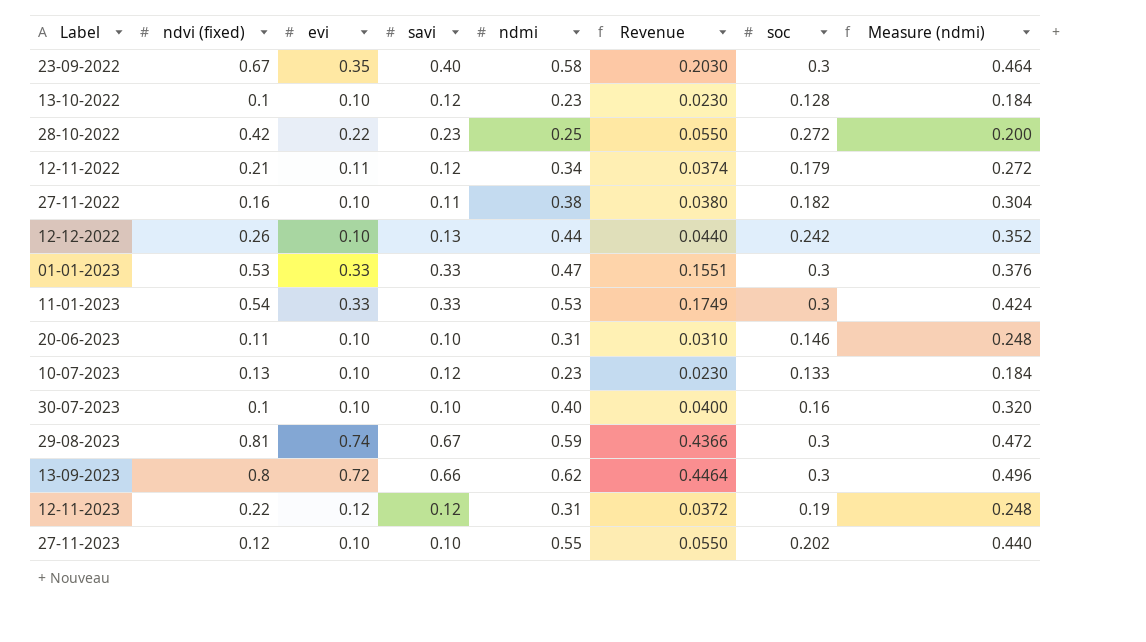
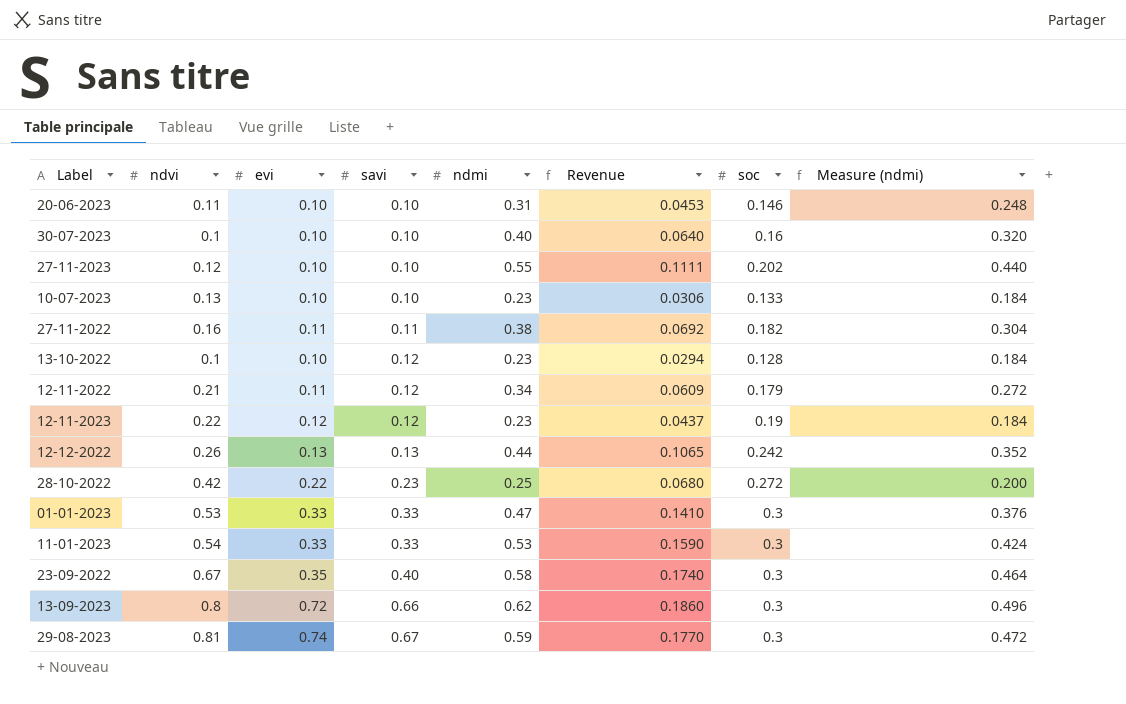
row order: Label ascending -> savi ascending
column name: ndvi (fixed) -> ndvi
column Revenue | formula: [evi] * [ndmi] -> [ndmi] * [soc]
10-07-2023 | savi: 0.12 -> 0.10
27-11-2022 | evi: 0.10 -> 0.11
12-11-2023 | ndmi: 0.31 -> 0.23
12-11-2023 | Measure (ndmi): 0.248 -> 0.184
12-12-2022 | evi: 0.10 -> 0.13

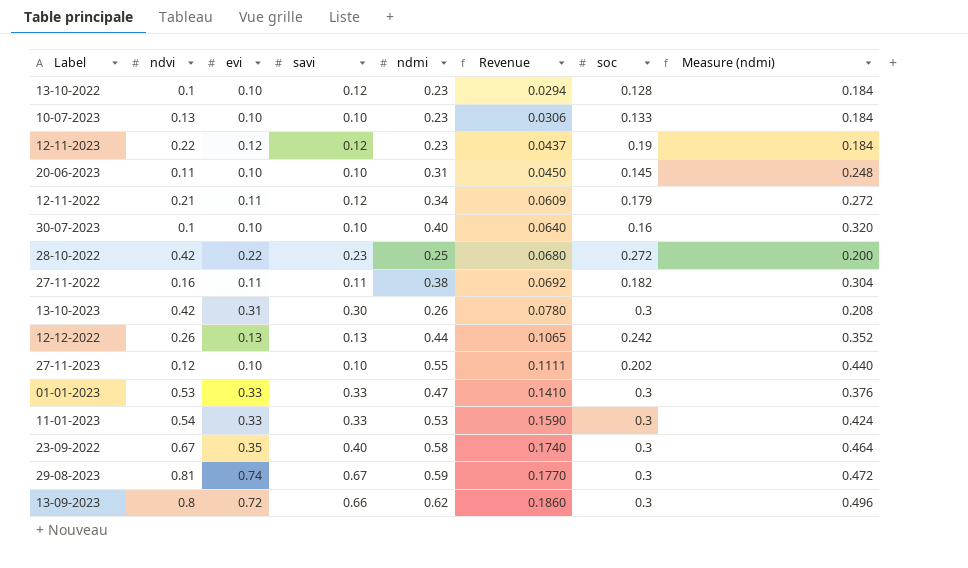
row order: savi ascending -> Revenue ascending
20-06-2023 | Revenue: 0.0453 -> 0.0450
20-06-2023 | soc: 0.146 -> 0.145
row 13-10-2023: none -> 0.42 | 0.31 | 0.30 | 0.26 | 0.0780 | 0.3 | 0.208

